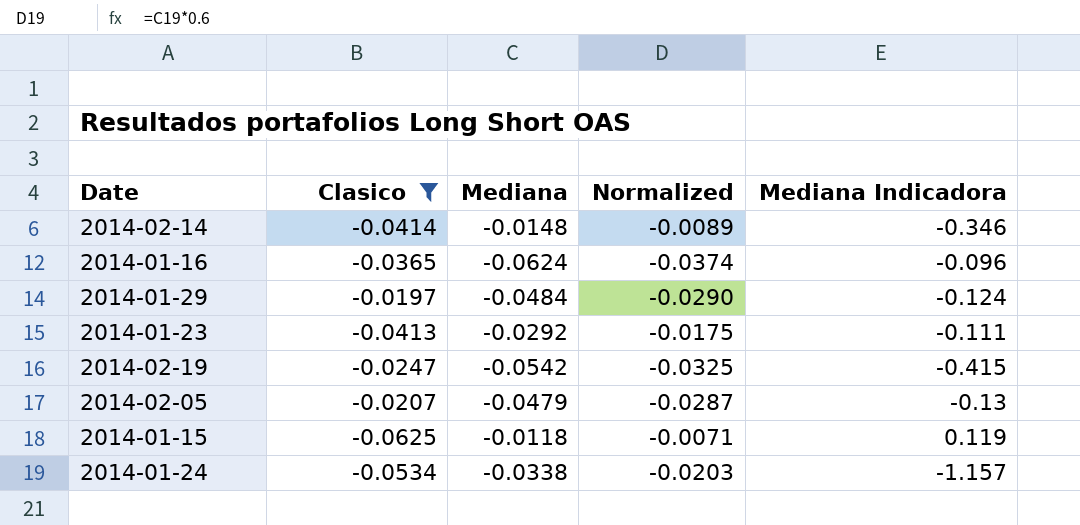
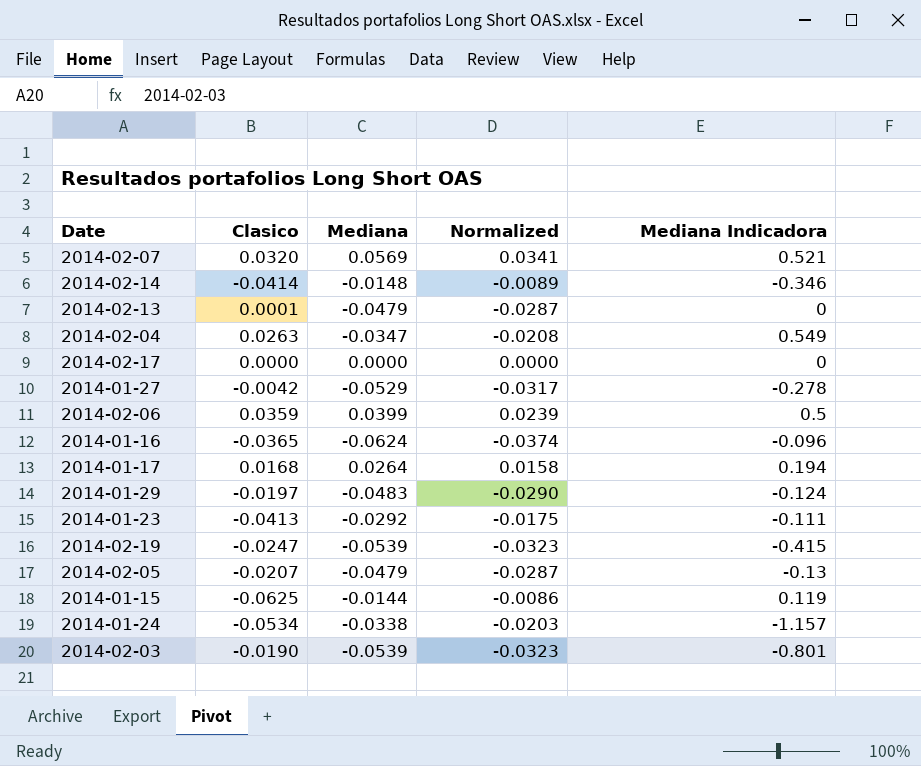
filter: Clasico <= -0.0197 -> none
2014-01-29 | Mediana: -0.0484 -> -0.0483
2014-02-19 | Mediana: -0.0542 -> -0.0539
2014-02-19 | Normalized: -0.0325 -> -0.0323
2014-01-15 | Mediana: -0.0118 -> -0.0144
2014-01-15 | Normalized: -0.0071 -> -0.0086

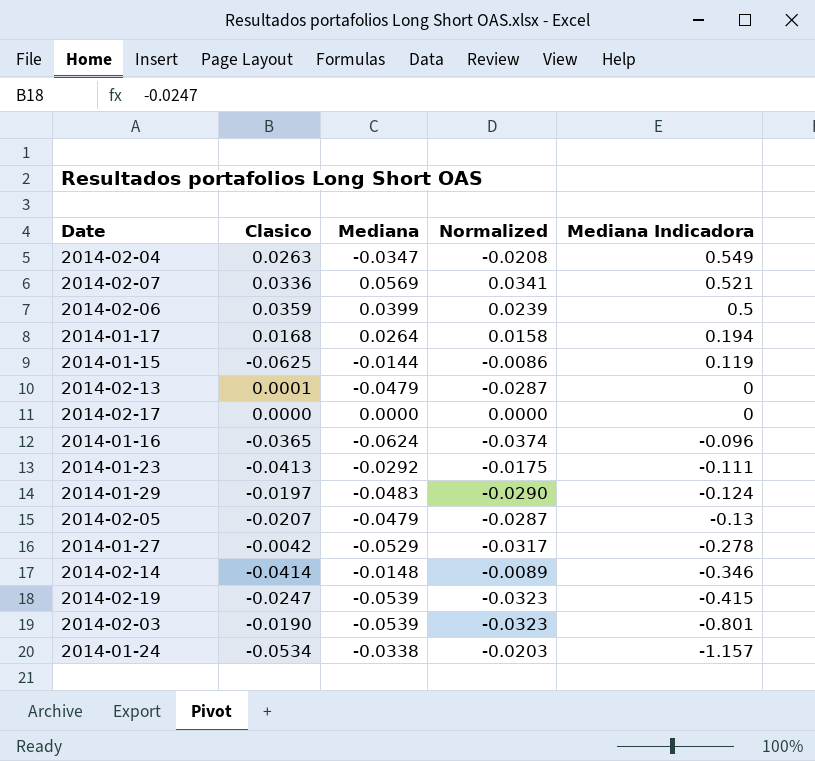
row order: none -> Mediana Indicadora descending
2014-02-07 | Clasico: 0.0320 -> 0.0336

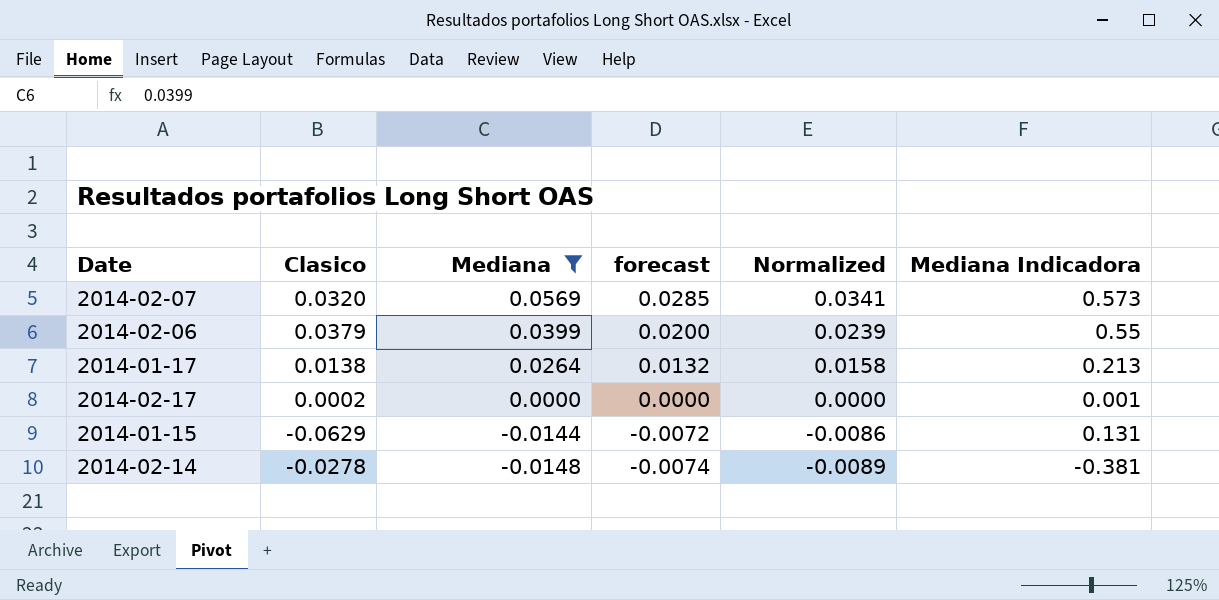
filter: none -> Mediana >= -0.0148
row order: Mediana Indicadora descending -> Mediana descending
column forecast | formula: none -> [Mediana] * 0.5
2014-02-07 | Clasico: 0.0336 -> 0.0320
2014-02-07 | Mediana Indicadora: 0.521 -> 0.573
2014-02-06 | Clasico: 0.0359 -> 0.0379
2014-02-06 | Mediana Indicadora: 0.5 -> 0.55
2014-01-17 | Clasico: 0.0168 -> 0.0138
2014-01-17 | Mediana Indicadora: 0.194 -> 0.213
2014-02-17 | Clasico: 0.0000 -> 0.0002
2014-02-17 | Mediana Indicadora: 0 -> 0.001
2014-01-15 | Clasico: -0.0625 -> -0.0629
2014-01-15 | Mediana Indicadora: 0.119 -> 0.131
2014-02-14 | Clasico: -0.0414 -> -0.0278
2014-02-14 | Mediana Indicadora: -0.346 -> -0.381

